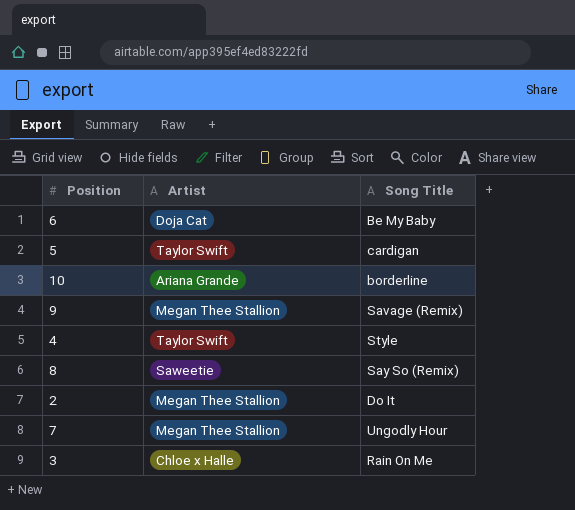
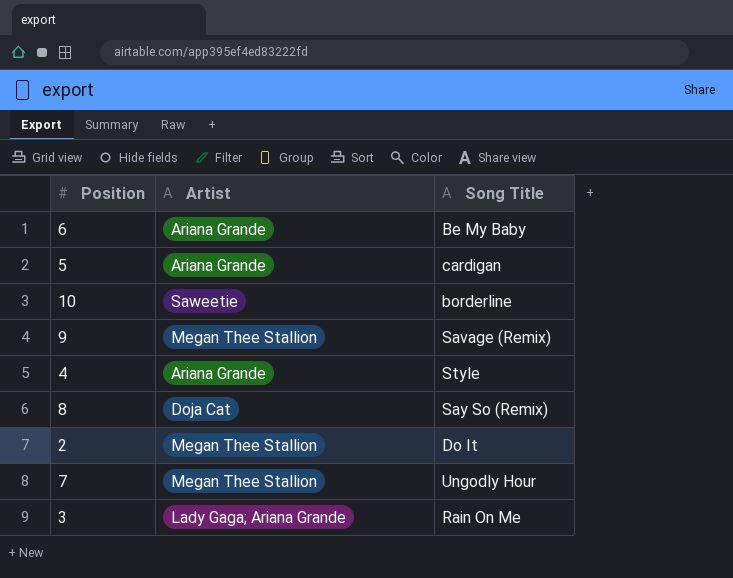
6 | Artist: Doja Cat -> Ariana Grande
5 | Artist: Taylor Swift -> Ariana Grande
10 | Artist: Ariana Grande -> Saweetie
4 | Artist: Taylor Swift -> Ariana Grande
8 | Artist: Saweetie -> Doja Cat
3 | Artist: Chloe x Halle -> Lady Gaga; Ariana Grande

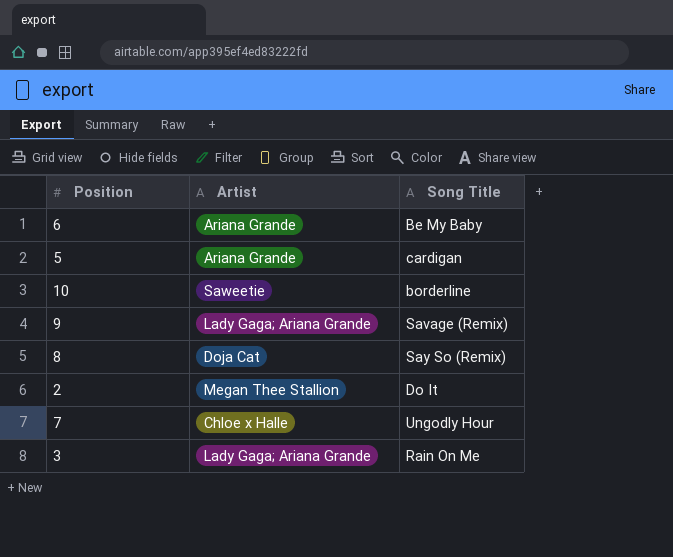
row 4: Ariana Grande | Style -> none
9 | Artist: Megan Thee Stallion -> Lady Gaga; Ariana Grande
7 | Artist: Megan Thee Stallion -> Chloe x Halle

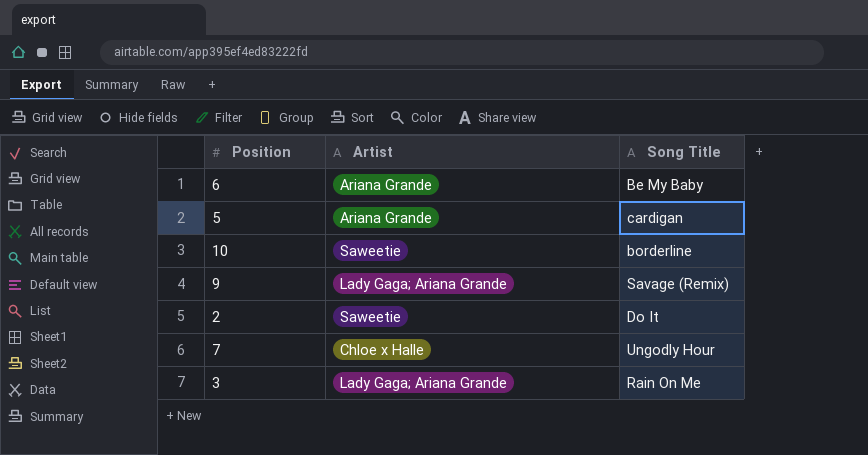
row 8: Doja Cat | Say So (Remix) -> none
2 | Artist: Megan Thee Stallion -> Saweetie

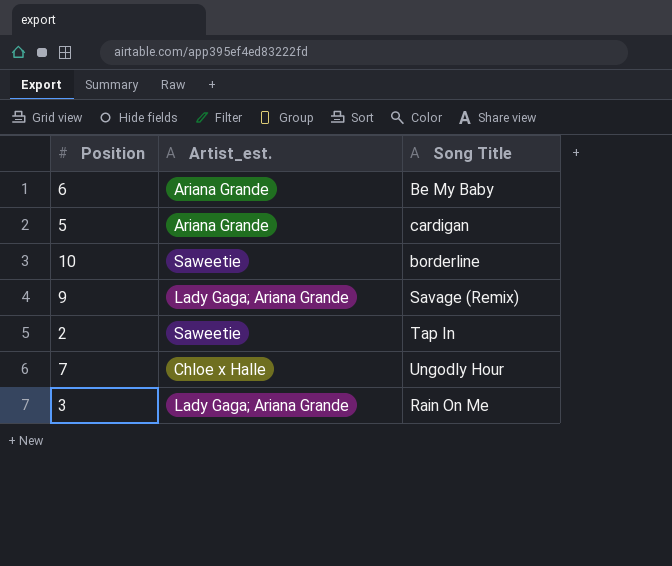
column name: Artist -> Artist_est.
2 | Song Title: Do It -> Tap In

